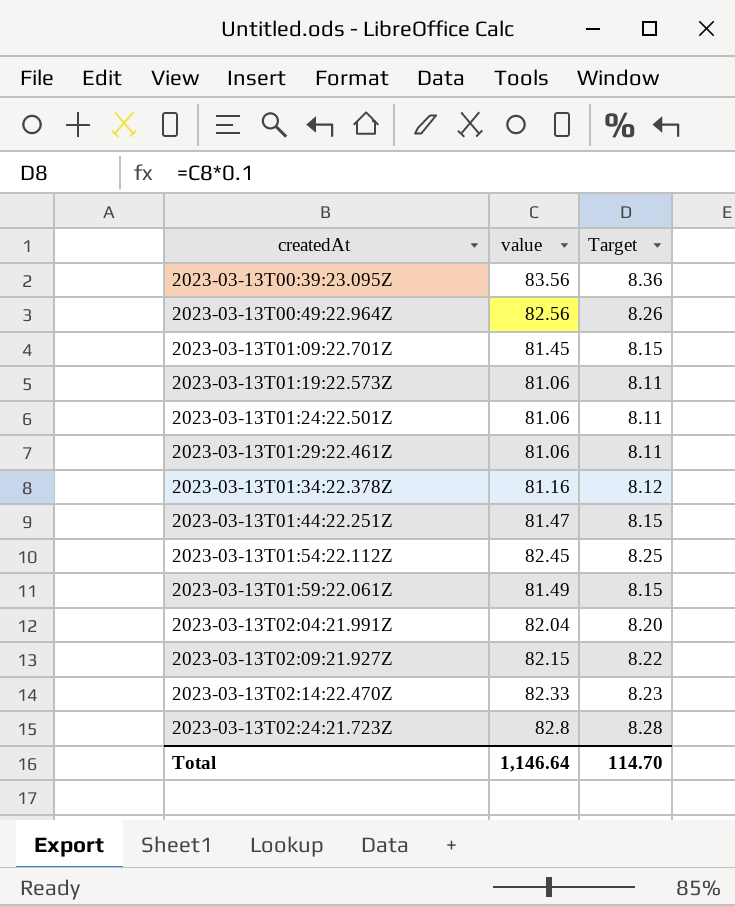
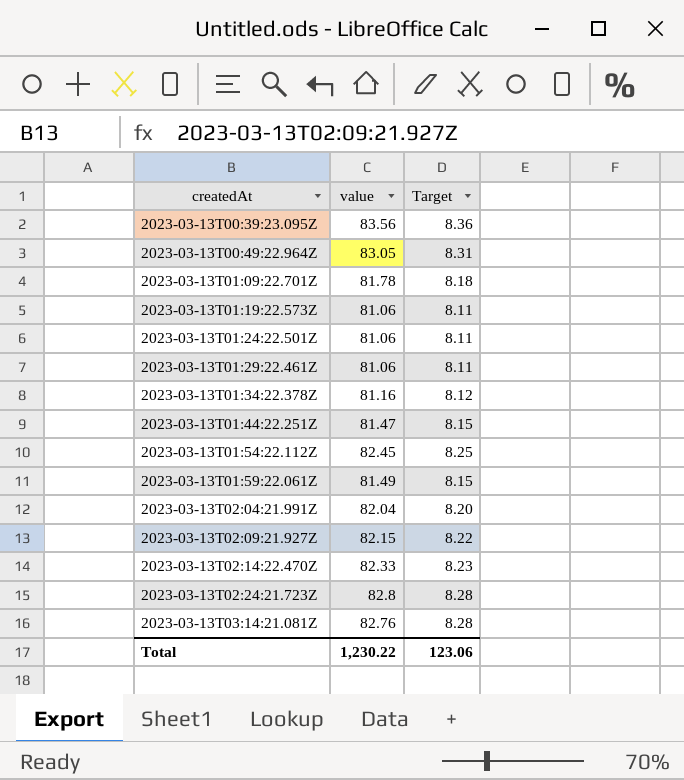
2023-03-13T00:49:22.964Z | value: 82.56 -> 83.05
2023-03-13T00:49:22.964Z | Target: 8.26 -> 8.31
2023-03-13T01:09:22.701Z | value: 81.45 -> 81.78
2023-03-13T01:09:22.701Z | Target: 8.15 -> 8.18
row 2023-03-13T03:14:21.081Z: none -> 82.76 | 8.28
Total | value: 1,146.64 -> 1,230.22
Total | Target: 114.70 -> 123.06

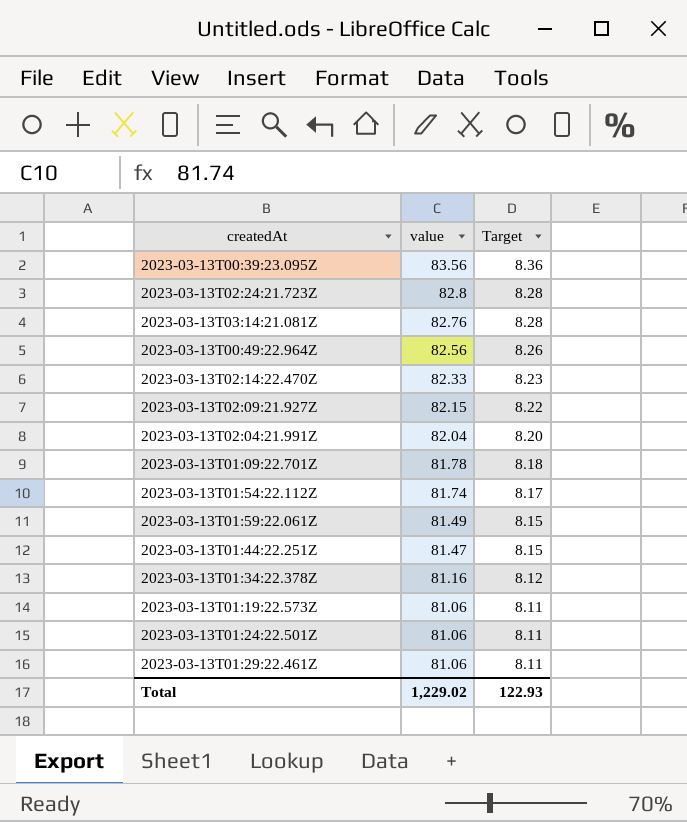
row order: createdAt ascending -> value descending
2023-03-13T00:49:22.964Z | value: 83.05 -> 82.56
2023-03-13T00:49:22.964Z | Target: 8.31 -> 8.26
2023-03-13T01:54:22.112Z | value: 82.45 -> 81.74
2023-03-13T01:54:22.112Z | Target: 8.25 -> 8.17
Total | value: 1,230.22 -> 1,229.02
Total | Target: 123.06 -> 122.93

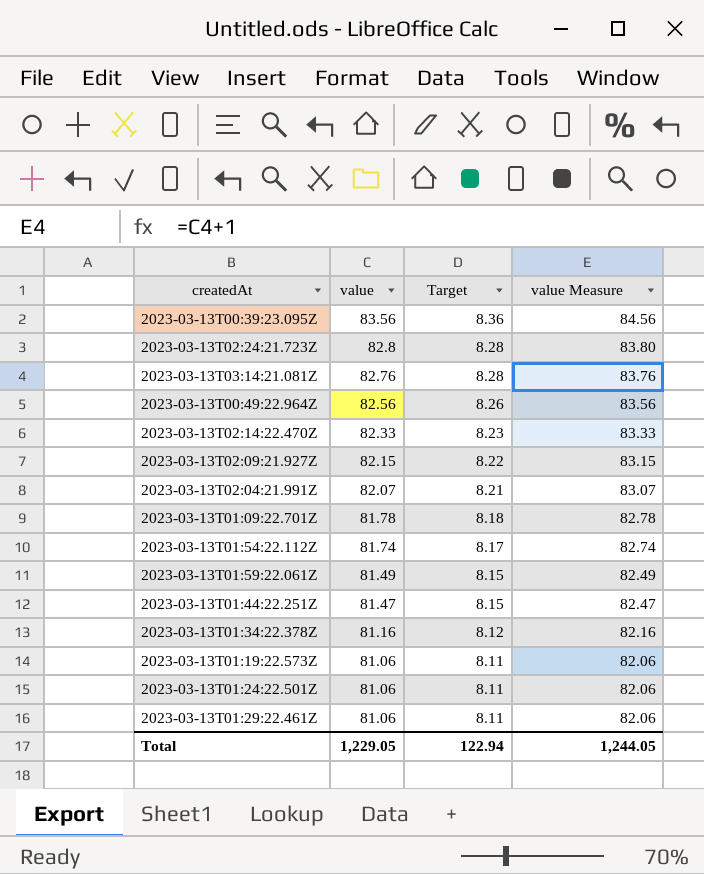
column value Measure | formula: none -> [value] + 1
2023-03-13T02:04:21.991Z | value: 82.04 -> 82.07
2023-03-13T02:04:21.991Z | Target: 8.20 -> 8.21
Total | value: 1,229.02 -> 1,229.05
Total | Target: 122.93 -> 122.94

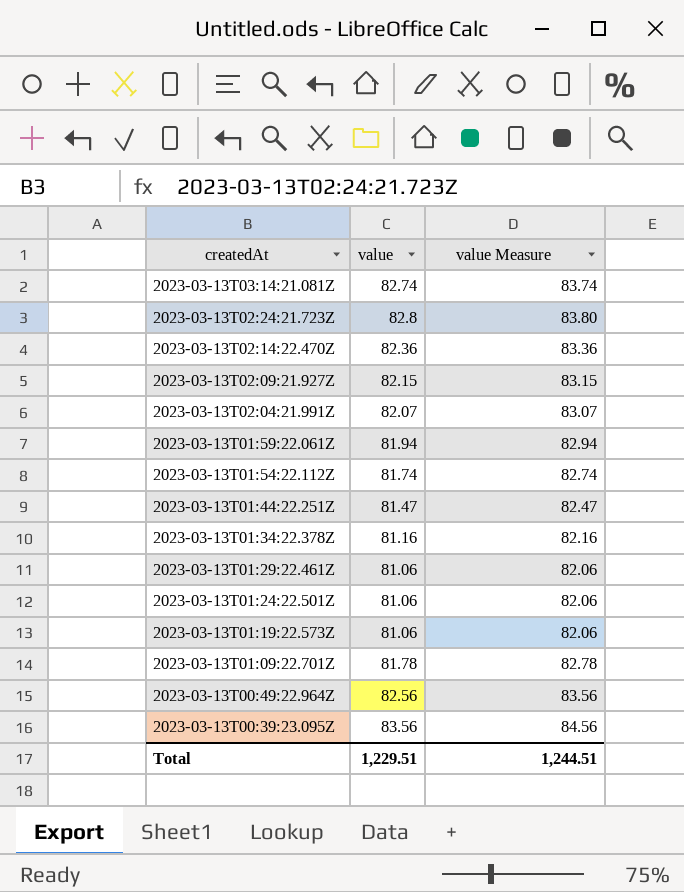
row order: value descending -> createdAt descending
column Target | formula: [value] * 0.1 -> none
2023-03-13T03:14:21.081Z | value: 82.76 -> 82.74
2023-03-13T03:14:21.081Z | value Measure: 83.76 -> 83.74
2023-03-13T02:14:22.470Z | value: 82.33 -> 82.36
2023-03-13T02:14:22.470Z | value Measure: 83.33 -> 83.36
2023-03-13T01:59:22.061Z | value: 81.49 -> 81.94
2023-03-13T01:59:22.061Z | value Measure: 82.49 -> 82.94
Total | value: 1,229.05 -> 1,229.51
Total | value Measure: 1,244.05 -> 1,244.51

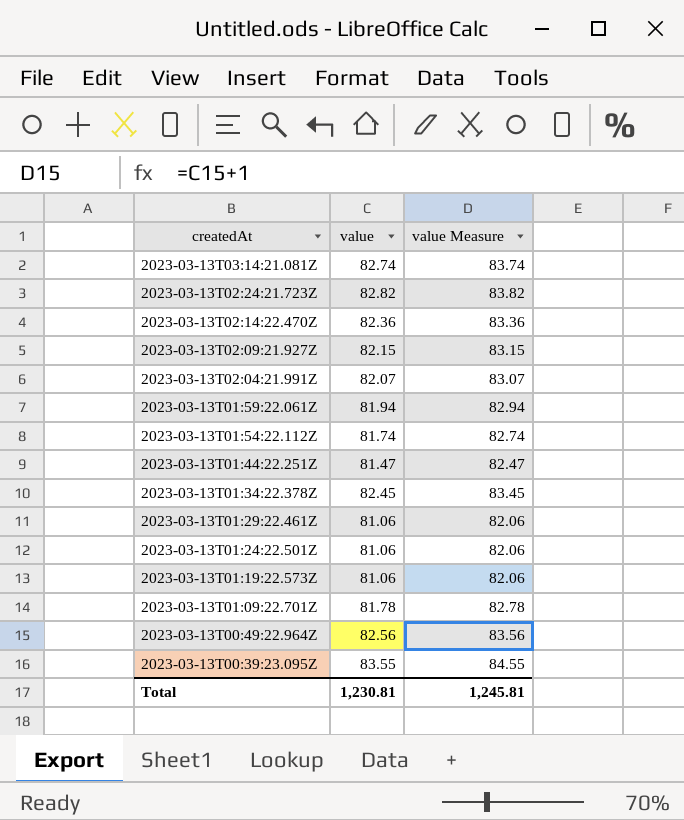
2023-03-13T02:24:21.723Z | value: 82.8 -> 82.82
2023-03-13T02:24:21.723Z | value Measure: 83.80 -> 83.82
2023-03-13T01:34:22.378Z | value: 81.16 -> 82.45
2023-03-13T01:34:22.378Z | value Measure: 82.16 -> 83.45
2023-03-13T00:39:23.095Z | value: 83.56 -> 83.55
2023-03-13T00:39:23.095Z | value Measure: 84.56 -> 84.55
Total | value: 1,229.51 -> 1,230.81
Total | value Measure: 1,244.51 -> 1,245.81

